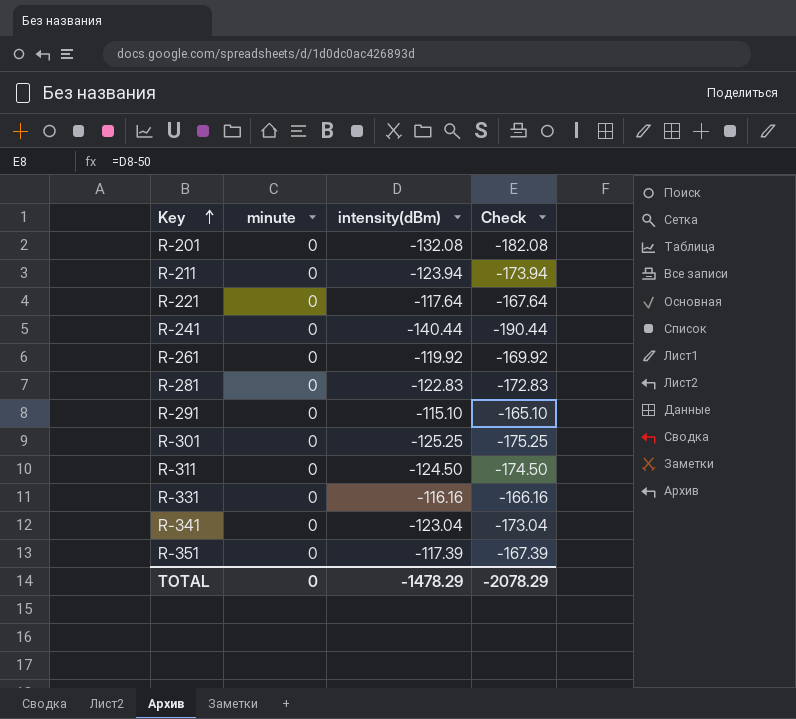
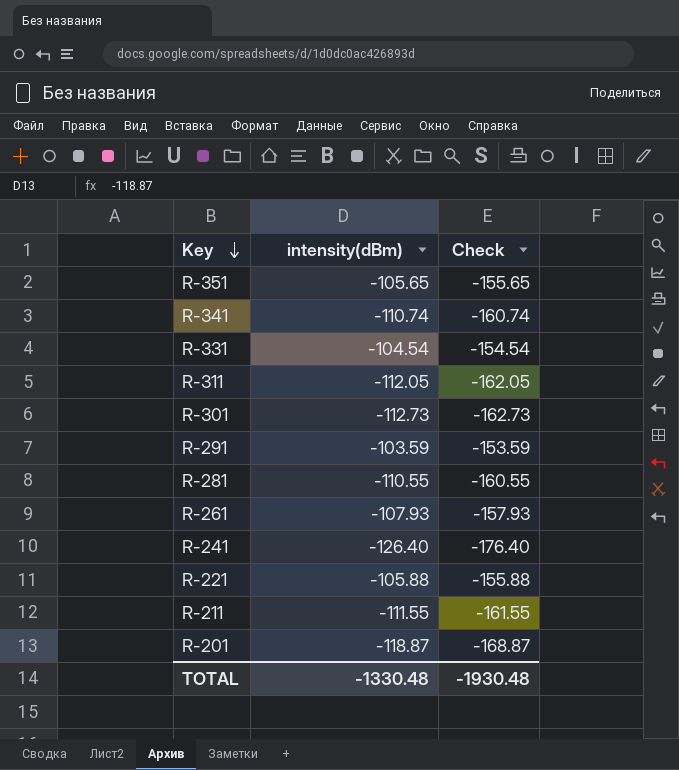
row order: Key ascending -> Key descending
column minute | position: 2 -> none
R-351 | intensity(dBm): -117.39 -> -105.65
R-351 | Check: -167.39 -> -155.65
R-341 | intensity(dBm): -123.04 -> -110.74
R-341 | Check: -173.04 -> -160.74
R-331 | intensity(dBm): -116.16 -> -104.54
R-331 | Check: -166.16 -> -154.54
R-311 | intensity(dBm): -124.50 -> -112.05
R-311 | Check: -174.50 -> -162.05
R-301 | intensity(dBm): -125.25 -> -112.73
R-301 | Check: -175.25 -> -162.73
R-291 | intensity(dBm): -115.10 -> -103.59
R-291 | Check: -165.10 -> -153.59
R-281 | intensity(dBm): -122.83 -> -110.55
R-281 | Check: -172.83 -> -160.55
R-261 | intensity(dBm): -119.92 -> -107.93
R-261 | Check: -169.92 -> -157.93
R-241 | intensity(dBm): -140.44 -> -126.40
R-241 | Check: -190.44 -> -176.40
R-221 | intensity(dBm): -117.64 -> -105.88
R-221 | Check: -167.64 -> -155.88
R-211 | intensity(dBm): -123.94 -> -111.55
R-211 | Check: -173.94 -> -161.55
R-201 | intensity(dBm): -132.08 -> -118.87
R-201 | Check: -182.08 -> -168.87
TOTAL | intensity(dBm): -1478.29 -> -1330.48
TOTAL | Check: -2078.29 -> -1930.48

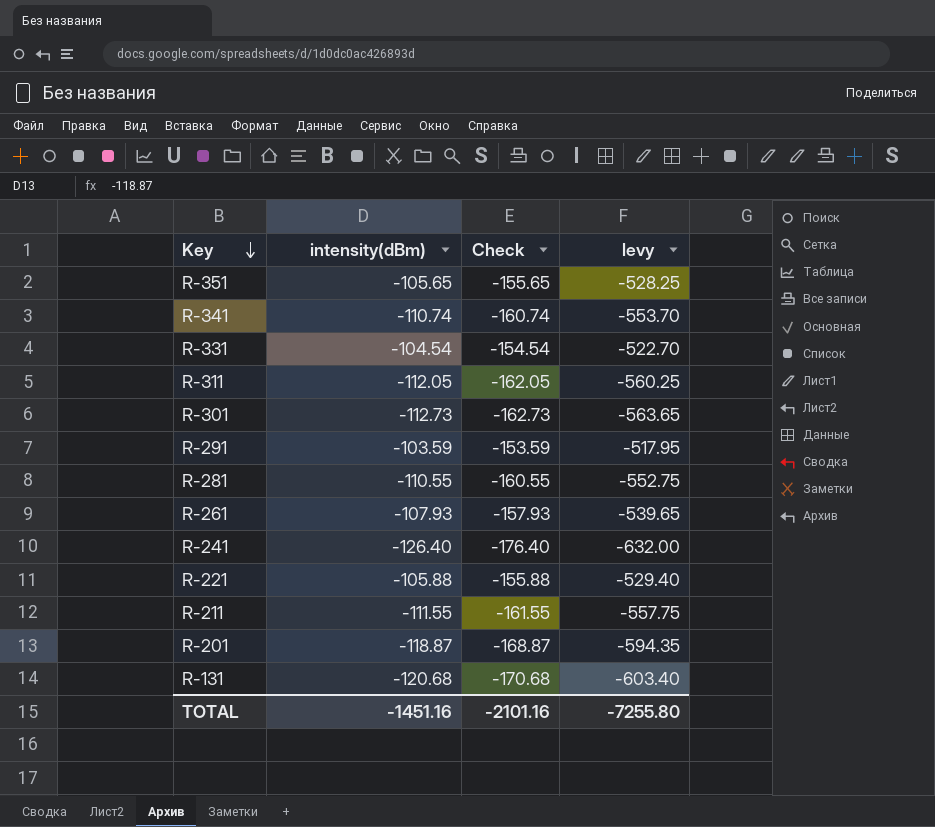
column levy | formula: none -> [intensity(dBm)] * 5
row R-131: none -> -120.68 | -170.68 | -603.40
TOTAL | intensity(dBm): -1330.48 -> -1451.16
TOTAL | Check: -1930.48 -> -2101.16

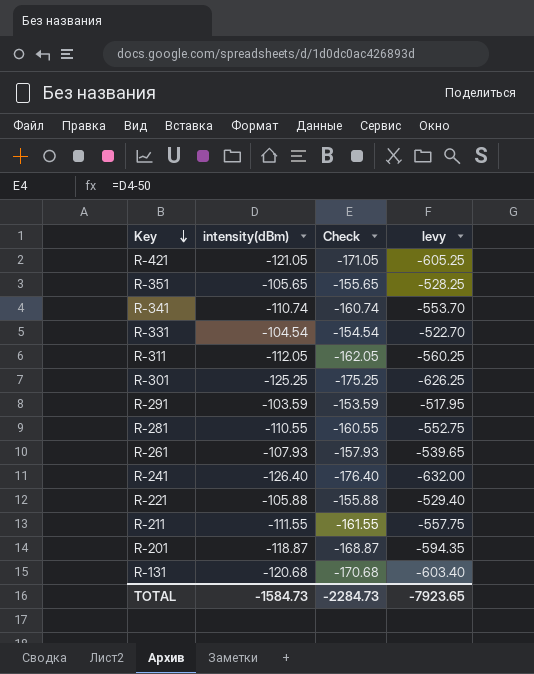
row R-421: none -> -121.05 | -171.05 | -605.25
R-301 | intensity(dBm): -112.73 -> -125.25
R-301 | Check: -162.73 -> -175.25
R-301 | levy: -563.65 -> -626.25
TOTAL | intensity(dBm): -1451.16 -> -1584.73
TOTAL | Check: -2101.16 -> -2284.73
TOTAL | levy: -7255.80 -> -7923.65

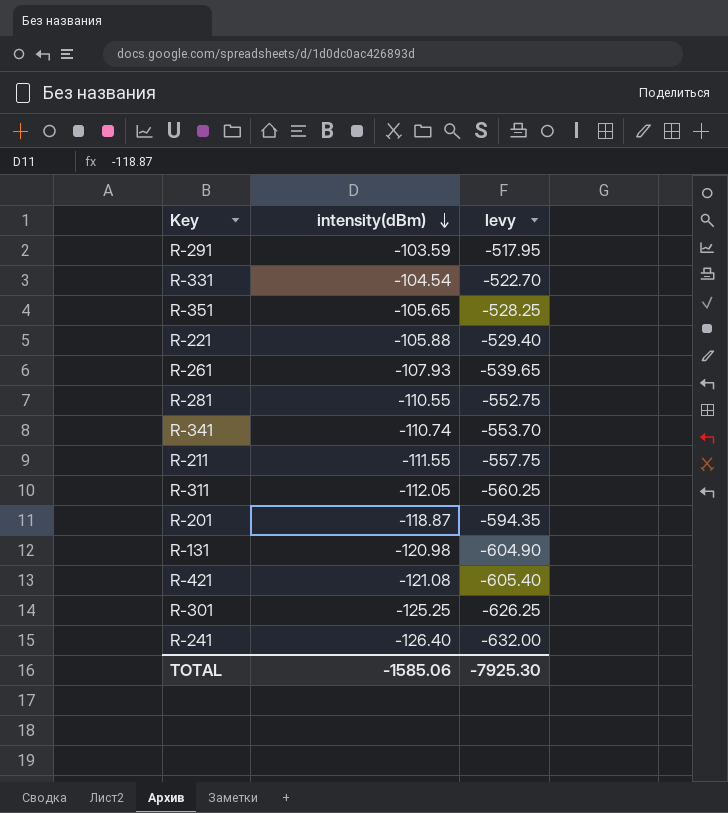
row order: Key descending -> intensity(dBm) descending
column Check | formula: [intensity(dBm)] - 50 -> none
R-131 | intensity(dBm): -120.68 -> -120.98
R-131 | levy: -603.40 -> -604.90
R-421 | intensity(dBm): -121.05 -> -121.08
R-421 | levy: -605.25 -> -605.40
TOTAL | intensity(dBm): -1584.73 -> -1585.06
TOTAL | levy: -7923.65 -> -7925.30

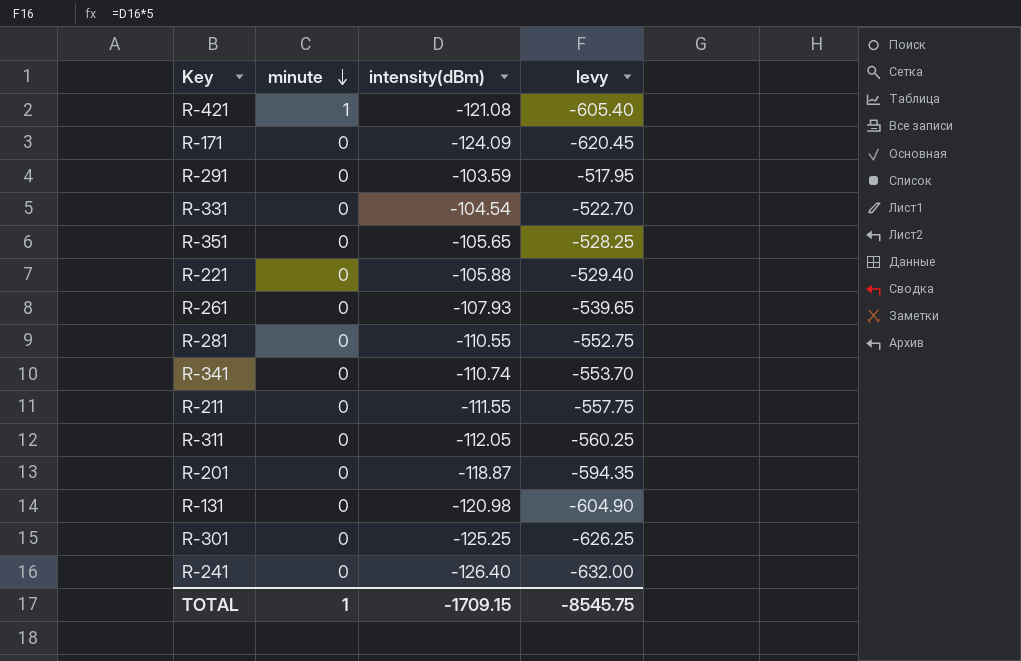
row order: intensity(dBm) descending -> minute descending
column minute | position: none -> 2
row R-171: none -> 0 | -124.09 | -620.45
TOTAL | intensity(dBm): -1585.06 -> -1709.15
TOTAL | levy: -7925.30 -> -8545.75

